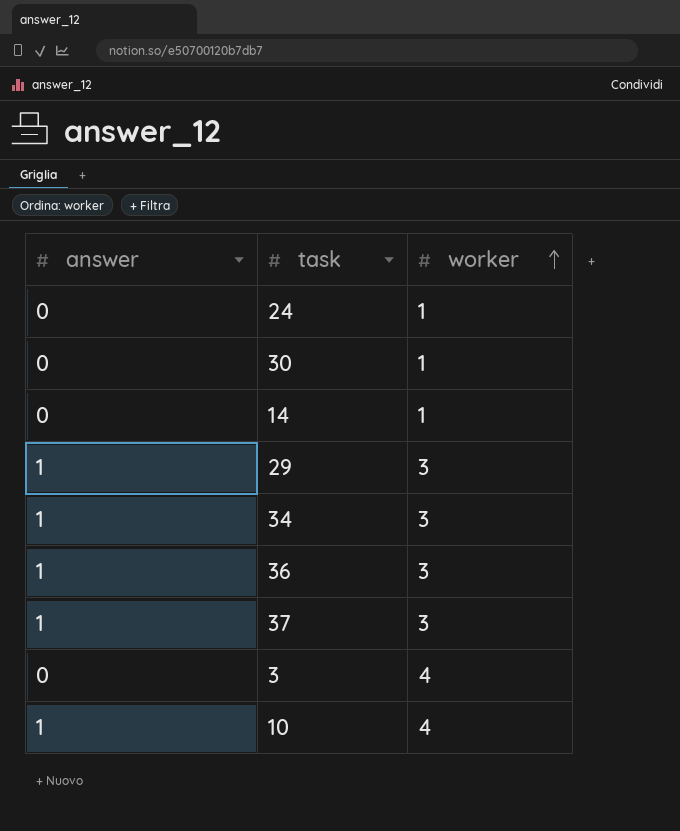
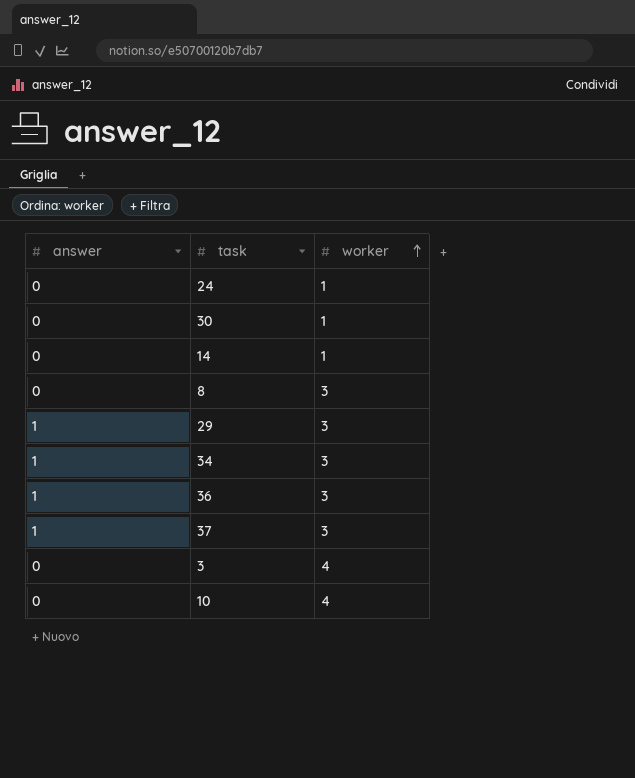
row 8: none -> 0 | 3
10 | answer: 1 -> 0

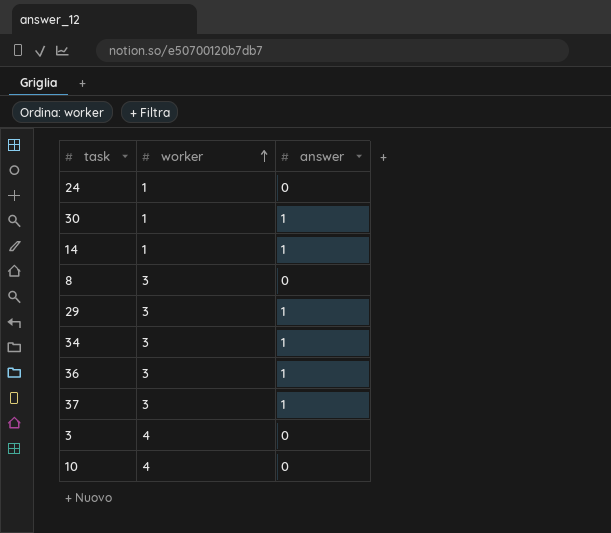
column answer | position: 1 -> 3
30 | answer: 0 -> 1
14 | answer: 0 -> 1

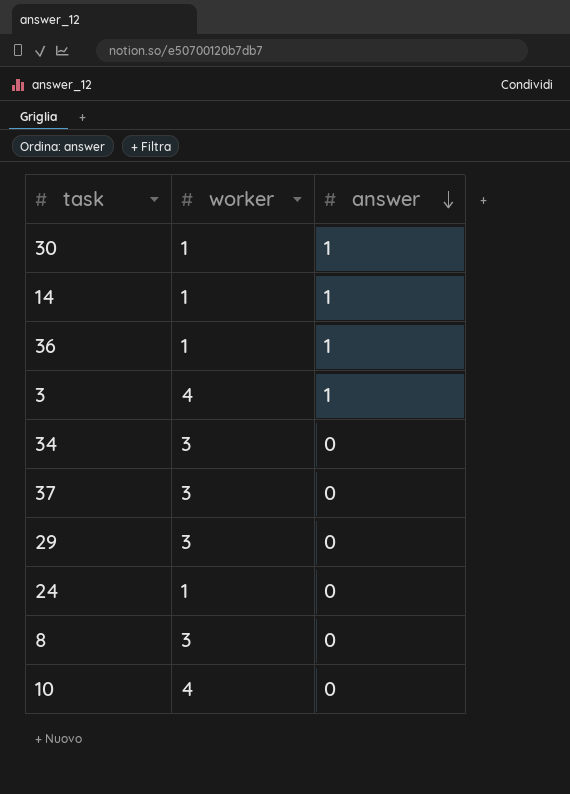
row order: worker ascending -> answer descending
36 | worker: 3 -> 1
3 | answer: 0 -> 1
34 | answer: 1 -> 0
37 | answer: 1 -> 0
29 | answer: 1 -> 0

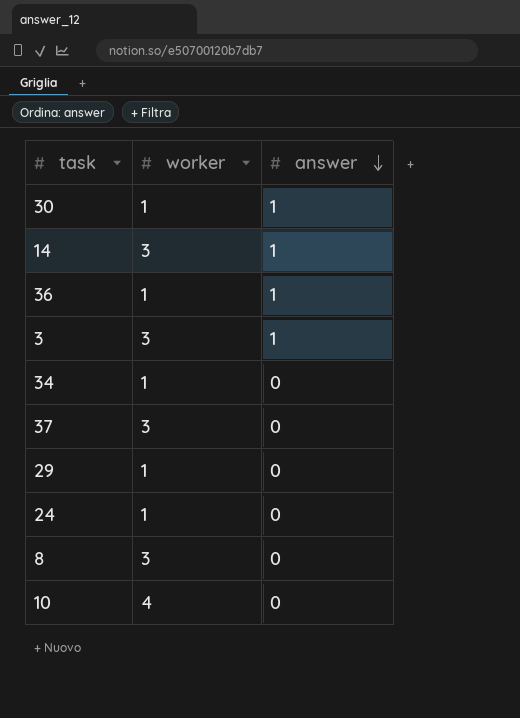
14 | worker: 1 -> 3
3 | worker: 4 -> 3
34 | worker: 3 -> 1
29 | worker: 3 -> 1

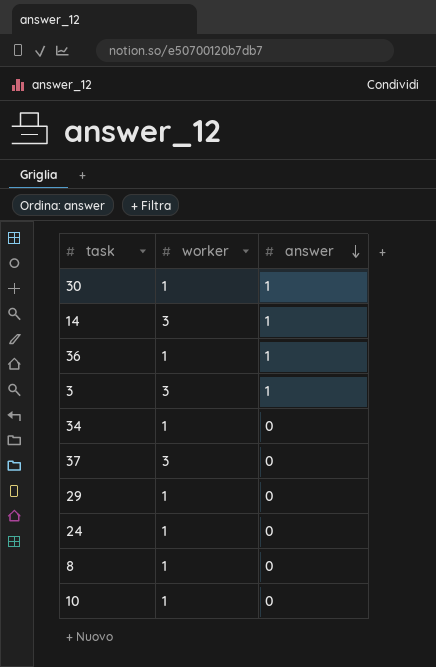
8 | worker: 3 -> 1
10 | worker: 4 -> 1

